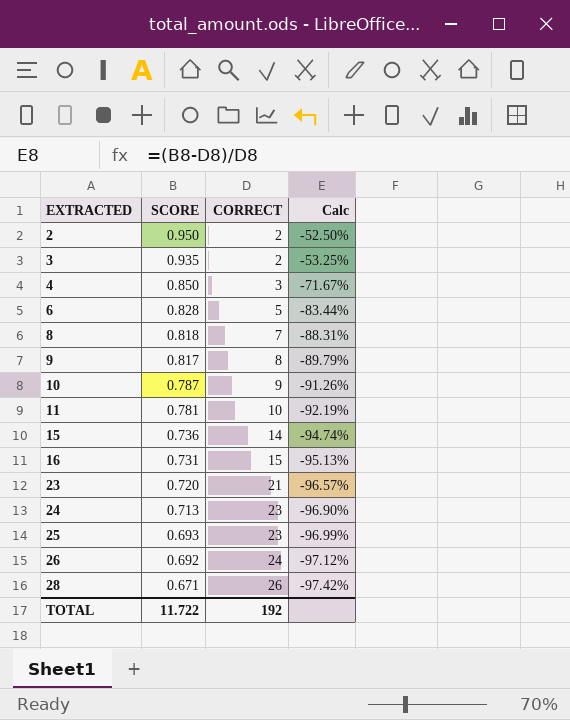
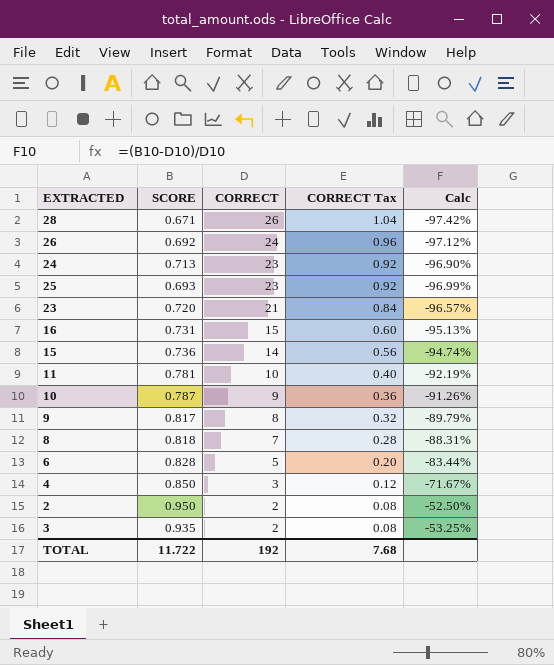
row order: EXTRACTED ascending -> CORRECT descending
column CORRECT Tax | formula: none -> [CORRECT] * 0.04

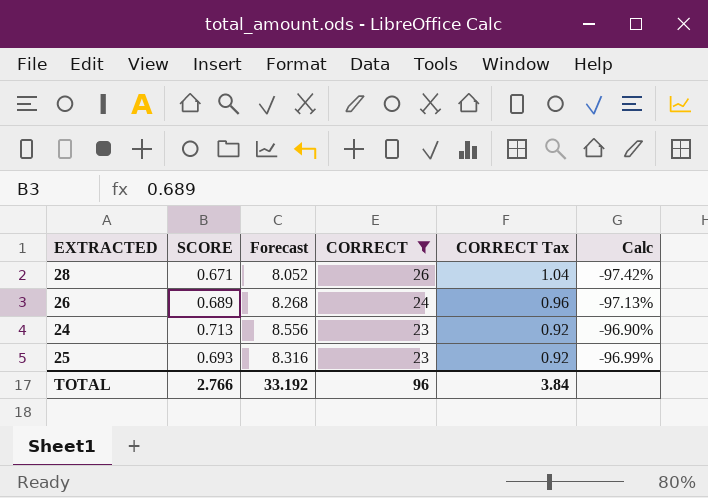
filter: none -> CORRECT >= 23
column Forecast | formula: none -> [SCORE] * 12
26 | SCORE: 0.692 -> 0.689
26 | Calc: -97.12% -> -97.13%
TOTAL | SCORE: 11.722 -> 2.766
TOTAL | CORRECT: 192 -> 96
TOTAL | CORRECT Tax: 7.68 -> 3.84

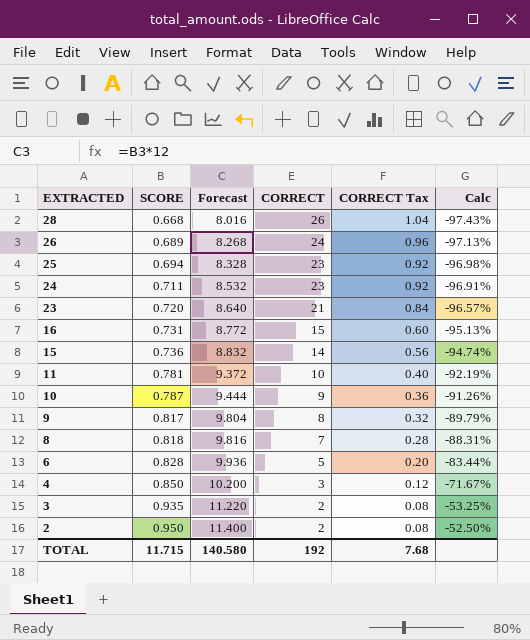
filter: CORRECT >= 23 -> none
row order: CORRECT descending -> EXTRACTED descending
28 | SCORE: 0.671 -> 0.668
28 | Forecast: 8.052 -> 8.016
28 | Calc: -97.42% -> -97.43%
25 | SCORE: 0.693 -> 0.694
25 | Forecast: 8.316 -> 8.328
25 | Calc: -96.99% -> -96.98%
24 | SCORE: 0.713 -> 0.711
24 | Forecast: 8.556 -> 8.532
24 | Calc: -96.90% -> -96.91%
TOTAL | SCORE: 2.766 -> 11.715
TOTAL | Forecast: 33.192 -> 140.580
TOTAL | CORRECT: 96 -> 192
TOTAL | CORRECT Tax: 3.84 -> 7.68

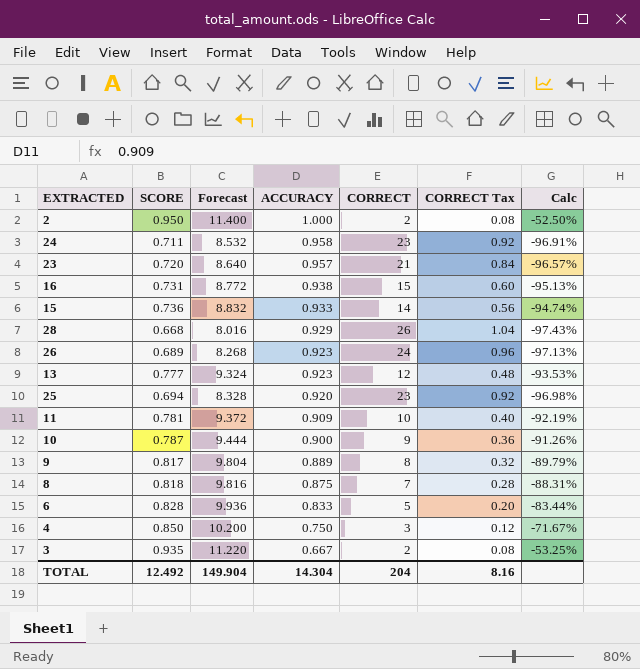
row order: EXTRACTED descending -> ACCURACY descending
column ACCURACY | position: none -> 4
row 13: none -> 0.777 | 9.324 | 0.923 | 12 | 0.48 | -93.53%
TOTAL | SCORE: 11.715 -> 12.492
TOTAL | Forecast: 140.580 -> 149.904
TOTAL | CORRECT: 192 -> 204
TOTAL | CORRECT Tax: 7.68 -> 8.16

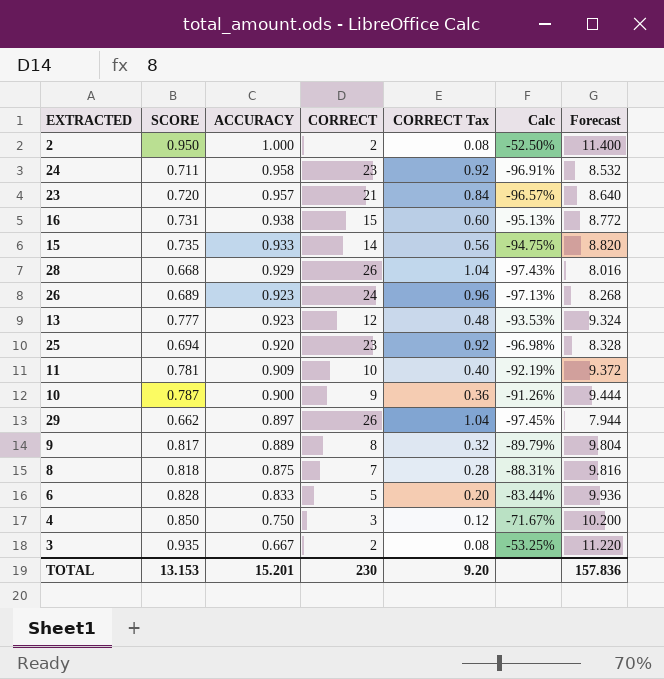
column Forecast | position: 3 -> 7
15 | SCORE: 0.736 -> 0.735
15 | Calc: -94.74% -> -94.75%
15 | Forecast: 8.832 -> 8.820
row 29: none -> 0.662 | 0.897 | 26 | 1.04 | -97.45% | 7.944
TOTAL | SCORE: 12.492 -> 13.153
TOTAL | ACCURACY: 14.304 -> 15.201
TOTAL | CORRECT: 204 -> 230
TOTAL | CORRECT Tax: 8.16 -> 9.20
TOTAL | Forecast: 149.904 -> 157.836

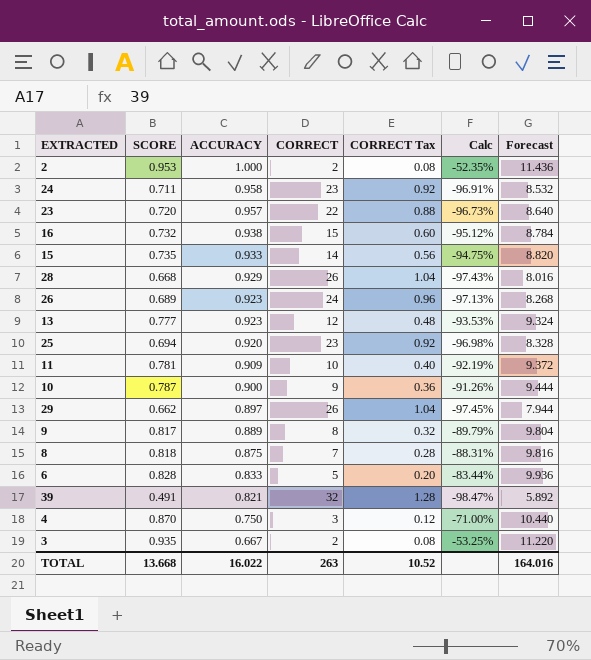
2 | SCORE: 0.950 -> 0.953
2 | Calc: -52.50% -> -52.35%
2 | Forecast: 11.400 -> 11.436
23 | CORRECT: 21 -> 22
23 | CORRECT Tax: 0.84 -> 0.88
23 | Calc: -96.57% -> -96.73%
16 | SCORE: 0.731 -> 0.732
16 | Calc: -95.13% -> -95.12%
16 | Forecast: 8.772 -> 8.784
row 39: none -> 0.491 | 0.821 | 32 | 1.28 | -98.47% | 5.892
4 | SCORE: 0.850 -> 0.870
4 | Calc: -71.67% -> -71.00%
4 | Forecast: 10.200 -> 10.440
TOTAL | SCORE: 13.153 -> 13.668
TOTAL | ACCURACY: 15.201 -> 16.022
TOTAL | CORRECT: 230 -> 263
TOTAL | CORRECT Tax: 9.20 -> 10.52
TOTAL | Forecast: 157.836 -> 164.016

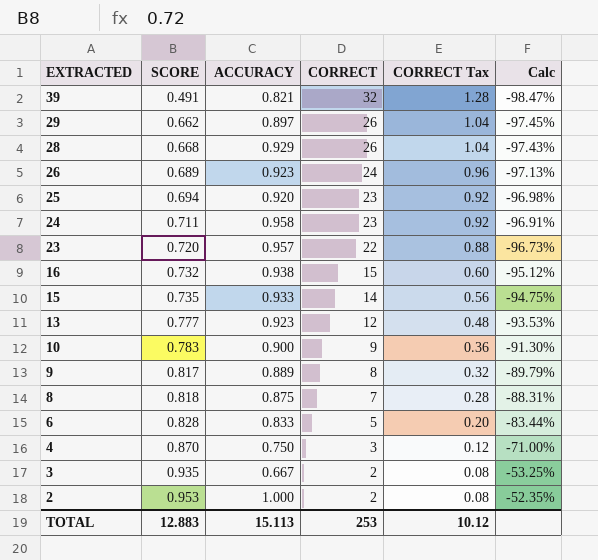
row order: ACCURACY descending -> EXTRACTED descending
column Forecast | formula: [SCORE] * 12 -> none
row 11: 0.781 | 0.909 | 10 | 0.40 | -92.19% | 9.372 -> none
10 | SCORE: 0.787 -> 0.783
10 | Calc: -91.26% -> -91.30%
TOTAL | SCORE: 13.668 -> 12.883
TOTAL | ACCURACY: 16.022 -> 15.113
TOTAL | CORRECT: 263 -> 253
TOTAL | CORRECT Tax: 10.52 -> 10.12

